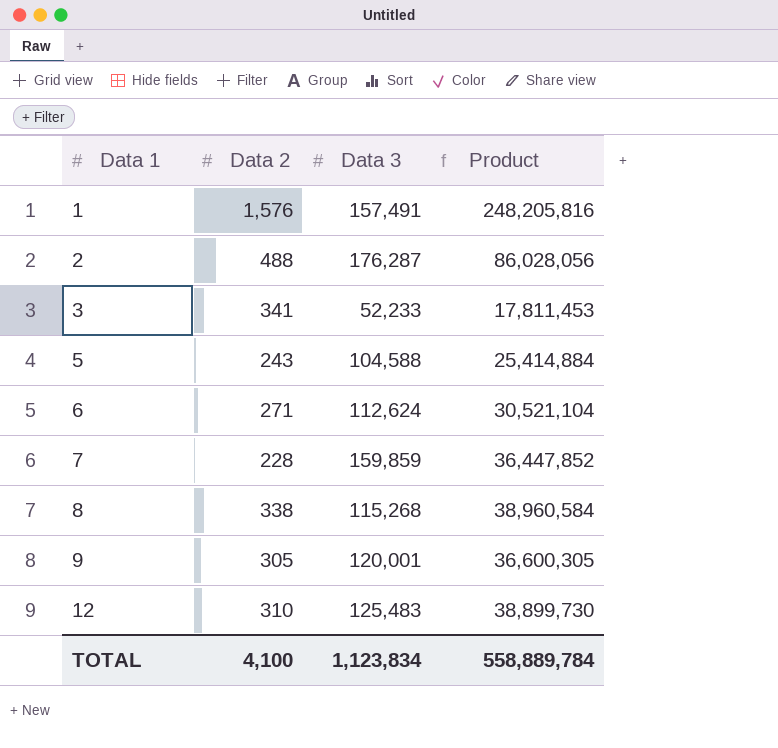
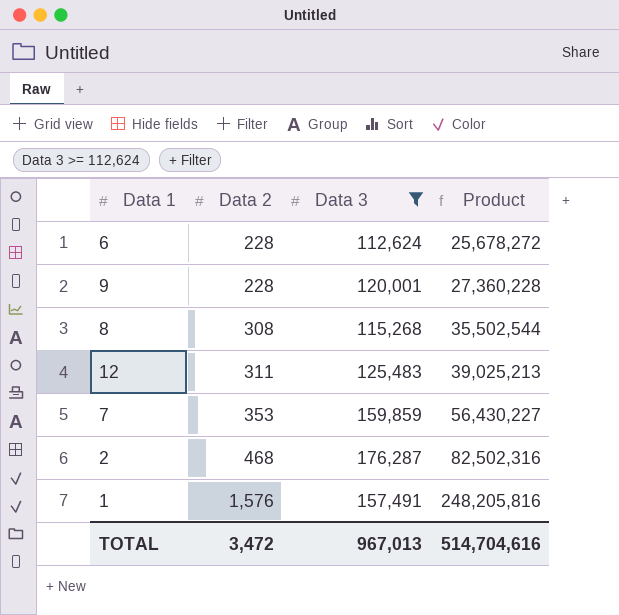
filter: none -> Data 3 >= 112,624
row order: Data 1 ascending -> Data 2 ascending
6 | Data 2: 271 -> 228
6 | Product: 30,521,104 -> 25,678,272
9 | Data 2: 305 -> 228
9 | Product: 36,600,305 -> 27,360,228
8 | Data 2: 338 -> 308
8 | Product: 38,960,584 -> 35,502,544
12 | Data 2: 310 -> 311
12 | Product: 38,899,730 -> 39,025,213
7 | Data 2: 228 -> 353
7 | Product: 36,447,852 -> 56,430,227
2 | Data 2: 488 -> 468
2 | Product: 86,028,056 -> 82,502,316
TOTAL | Data 2: 4,100 -> 3,472
TOTAL | Data 3: 1,123,834 -> 967,013
TOTAL | Product: 558,889,784 -> 514,704,616

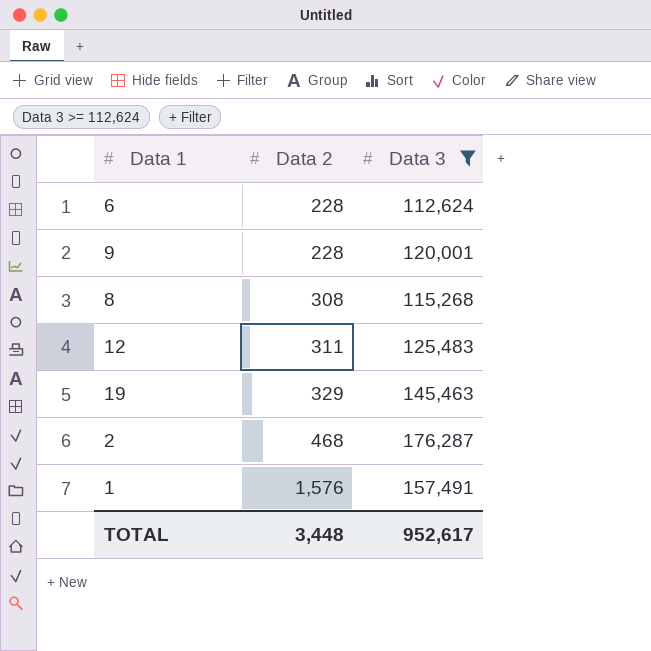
column Product | formula: [Data 2] * [Data 3] -> none
row 7: 353 | 159,859 | 56,430,227 -> none
row 19: none -> 329 | 145,463
TOTAL | Data 2: 3,472 -> 3,448
TOTAL | Data 3: 967,013 -> 952,617

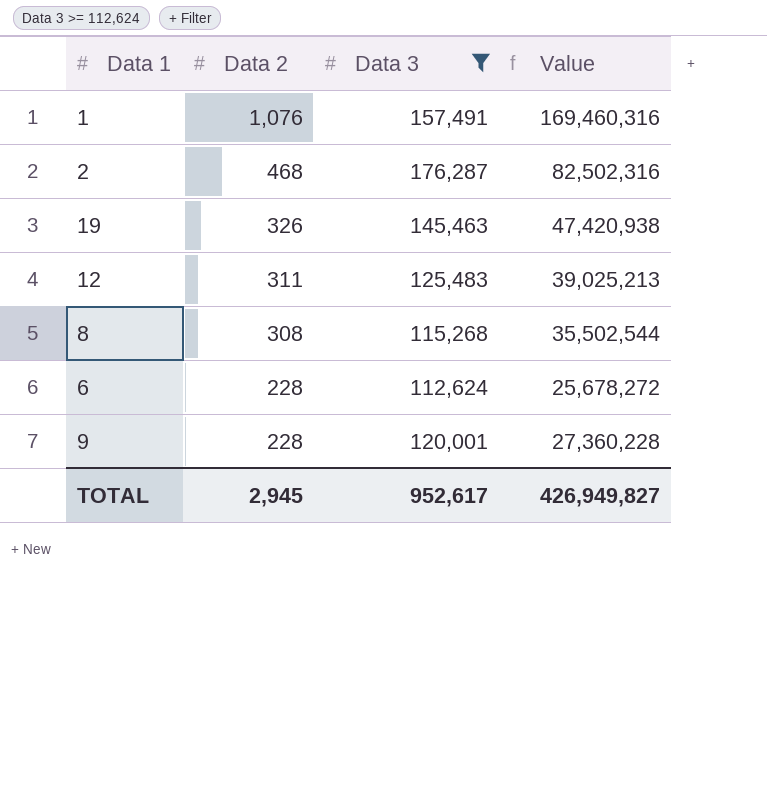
row order: Data 2 ascending -> Data 2 descending
column Value | formula: none -> [Data 2] * [Data 3]
1 | Data 2: 1,576 -> 1,076
19 | Data 2: 329 -> 326
TOTAL | Data 2: 3,448 -> 2,945

